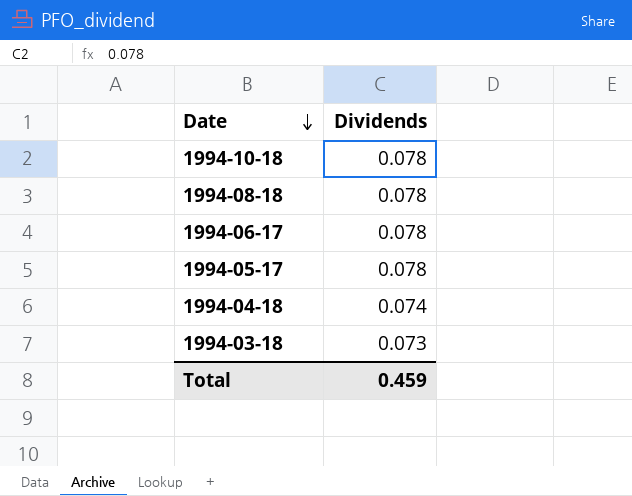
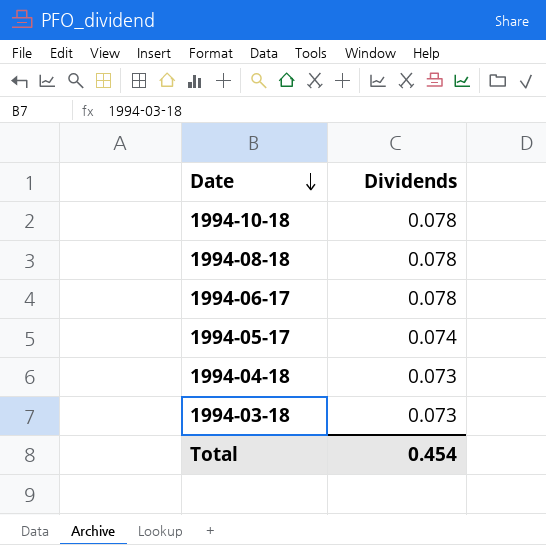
1994-05-17 | Dividends: 0.078 -> 0.074
1994-04-18 | Dividends: 0.074 -> 0.073
Total | Dividends: 0.459 -> 0.454

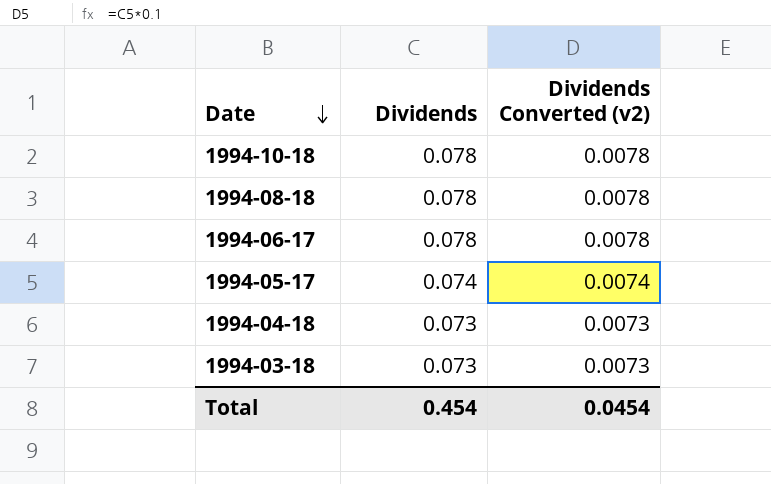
column Dividends Converted (v2) | formula: none -> [Dividends] * 0.1

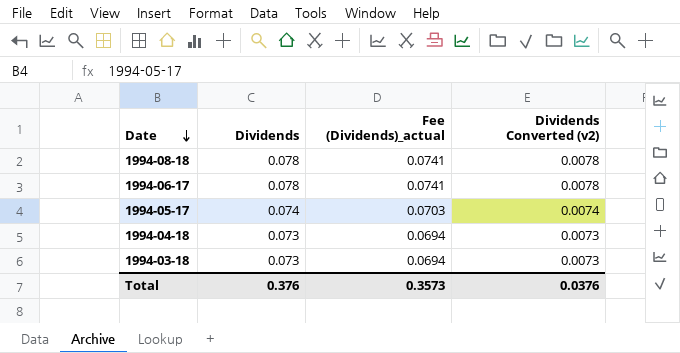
column Fee (Dividends)_actual | formula: none -> [Dividends] * 0.95
row 1994-10-18: 0.078 | 0.0078 -> none
Total | Dividends: 0.454 -> 0.376
Total | Dividends Converted (v2): 0.0454 -> 0.0376

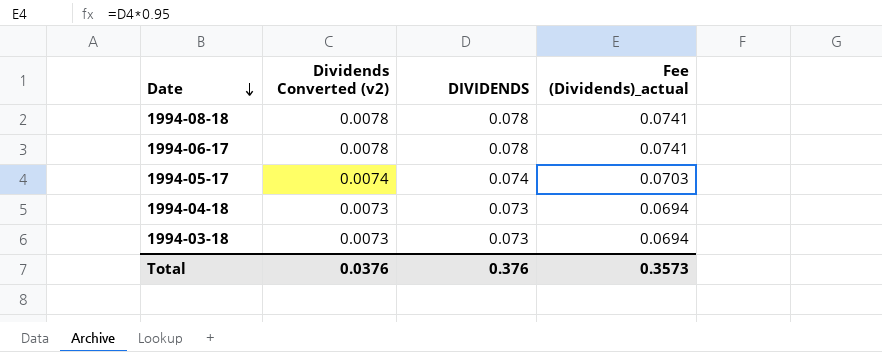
column Dividends Converted (v2) | position: 4 -> 2
column name: Dividends -> DIVIDENDS

